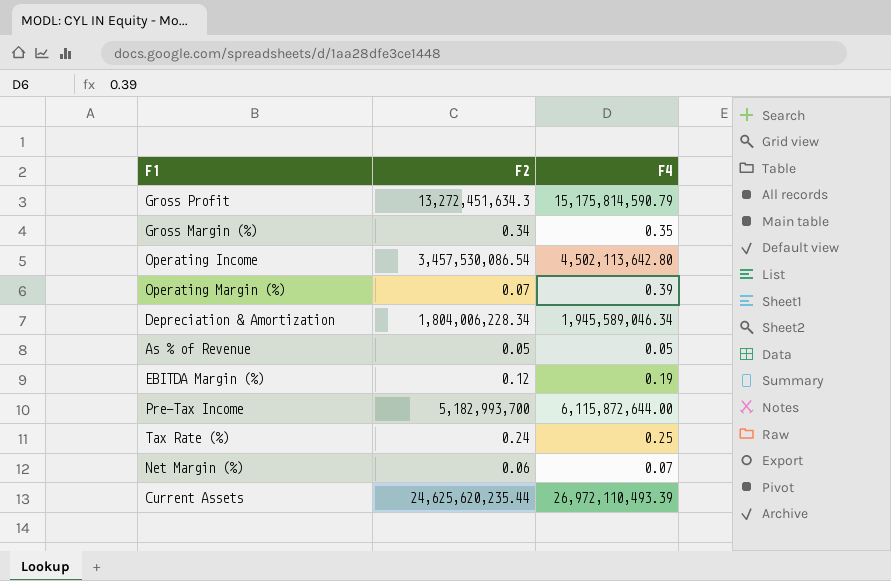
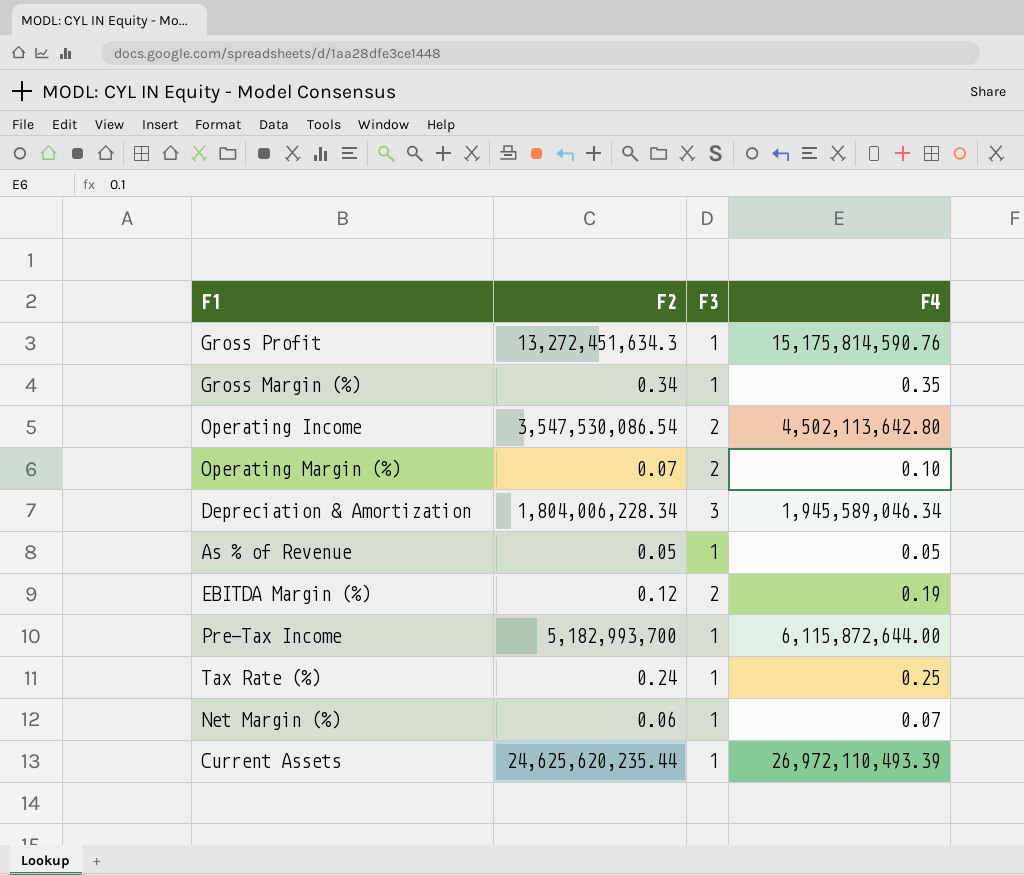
column F3 | position: none -> 3
Gross Profit | F4: 15,175,814,590.79 -> 15,175,814,590.76
Operating Income | F2: 3,457,530,086.54 -> 3,547,530,086.54
Operating Margin (%) | F4: 0.39 -> 0.10

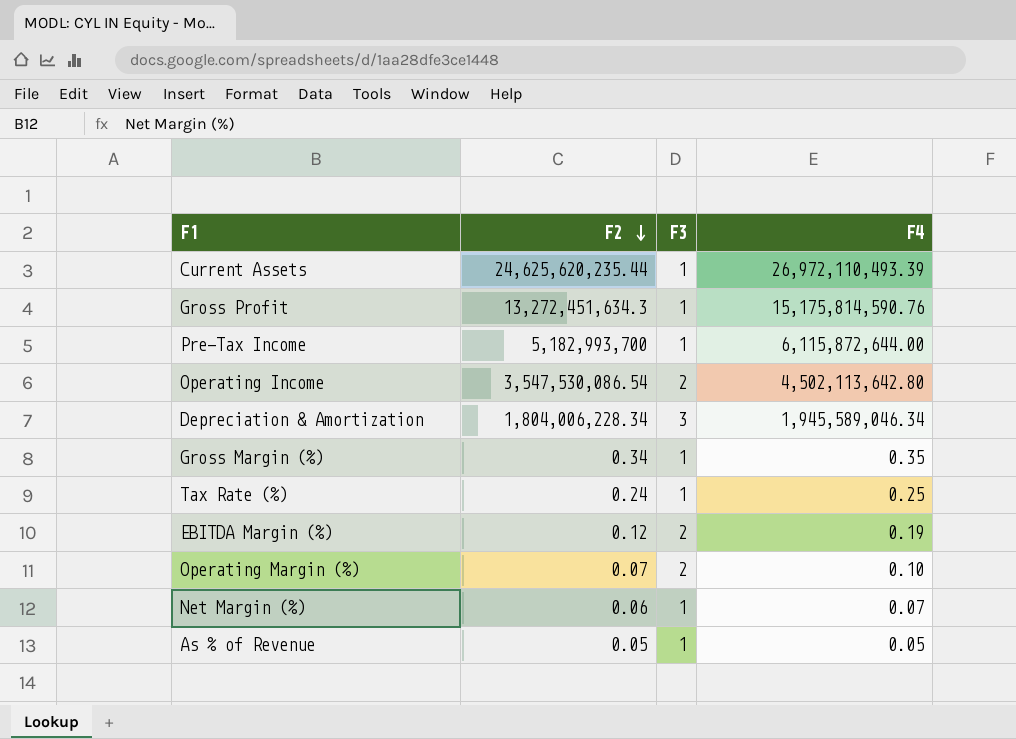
row order: none -> F2 descending

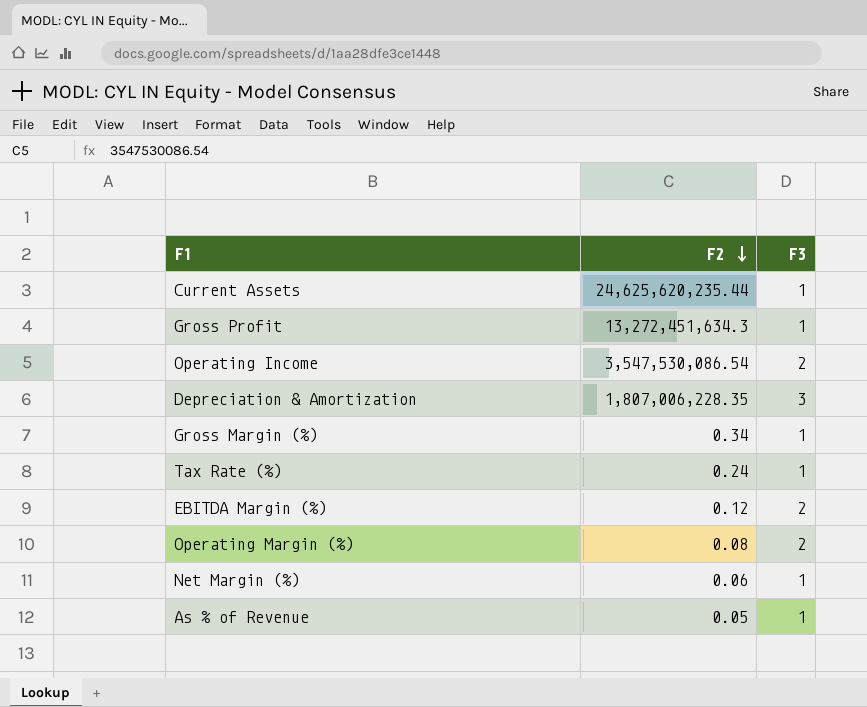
column F4 | position: 4 -> none
row Pre-Tax Income: 5,182,993,700 | 1 | 6,115,872,644.00 -> none
Depreciation & Amortization | F2: 1,804,006,228.34 -> 1,807,006,228.35
Operating Margin (%) | F2: 0.07 -> 0.08

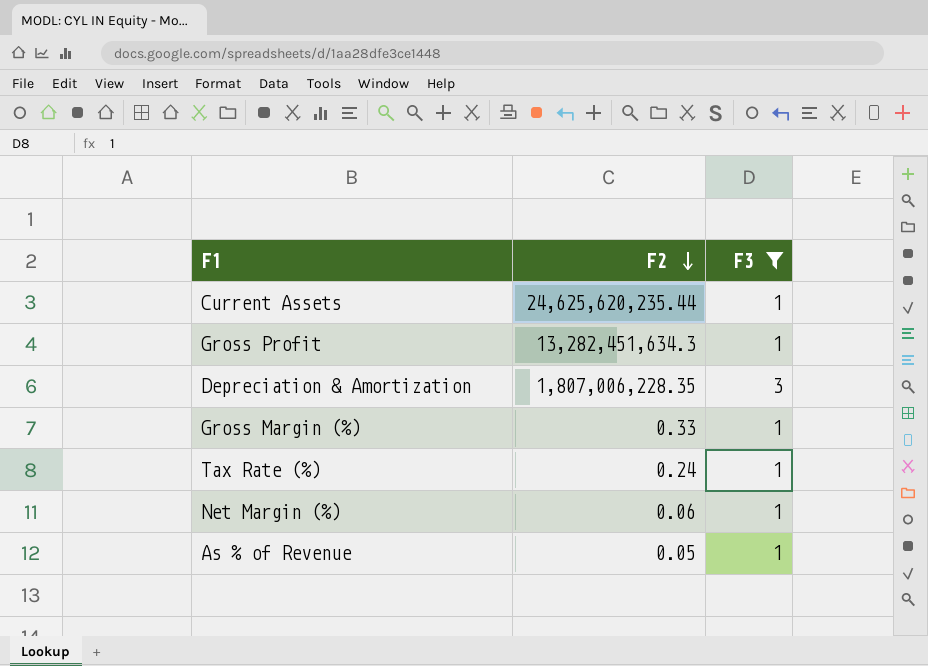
filter: none -> F3 != 2
Gross Profit | F2: 13,272,451,634.3 -> 13,282,451,634.3
Gross Margin (%) | F2: 0.34 -> 0.33

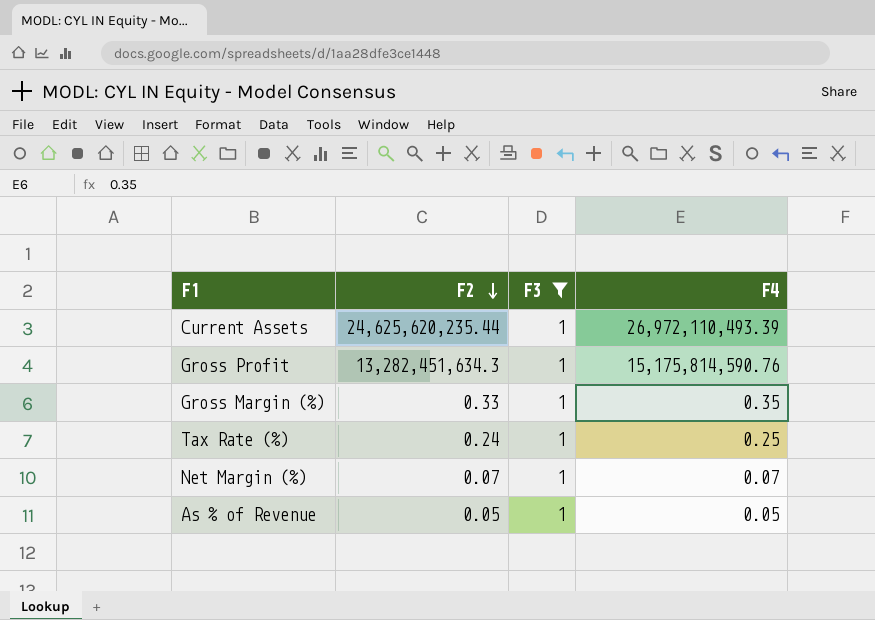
column F4 | position: none -> 4
row Depreciation & Amortization: 1,807,006,228.35 | 3 -> none
Net Margin (%) | F2: 0.06 -> 0.07

